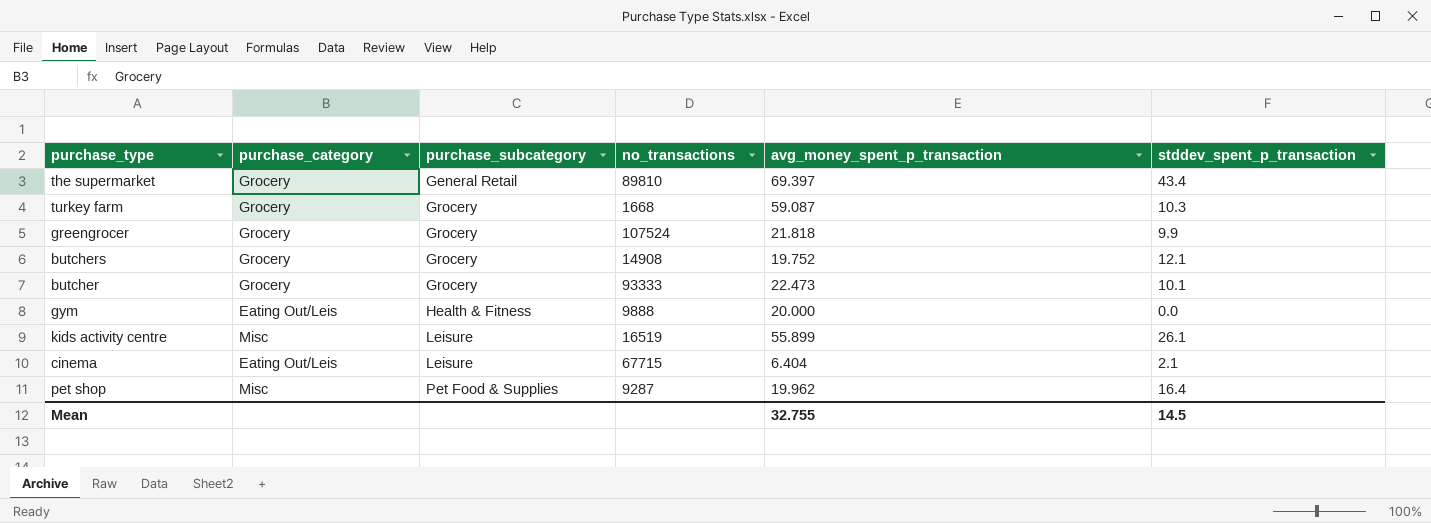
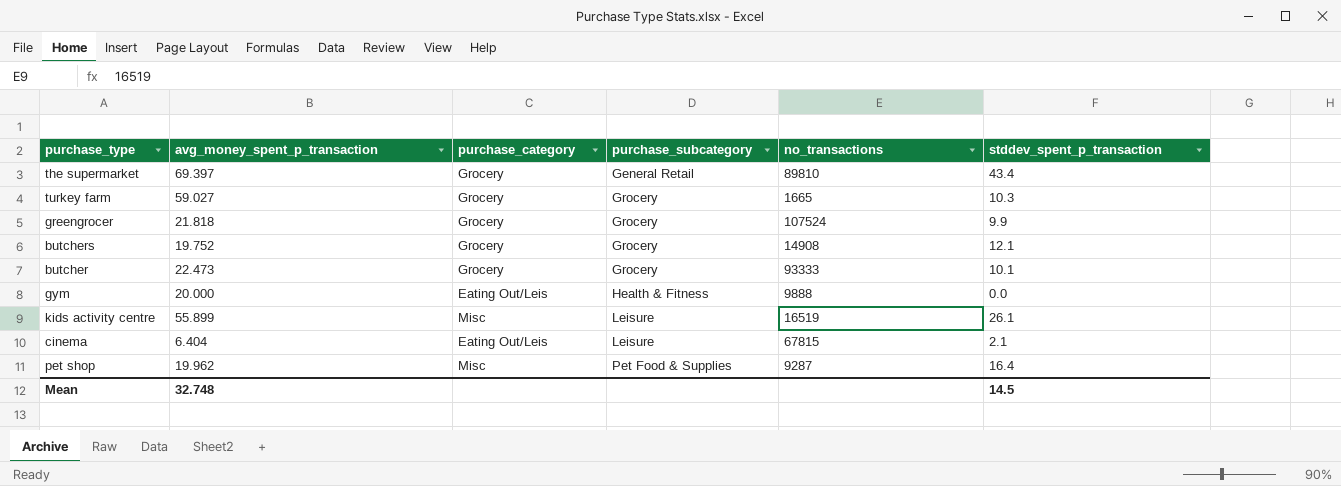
column avg_money_spent_p_transaction | position: 5 -> 2
turkey farm | avg_money_spent_p_transaction: 59.087 -> 59.027
turkey farm | no_transactions: 1668 -> 1665
cinema | no_transactions: 67715 -> 67815
Mean | avg_money_spent_p_transaction: 32.755 -> 32.748

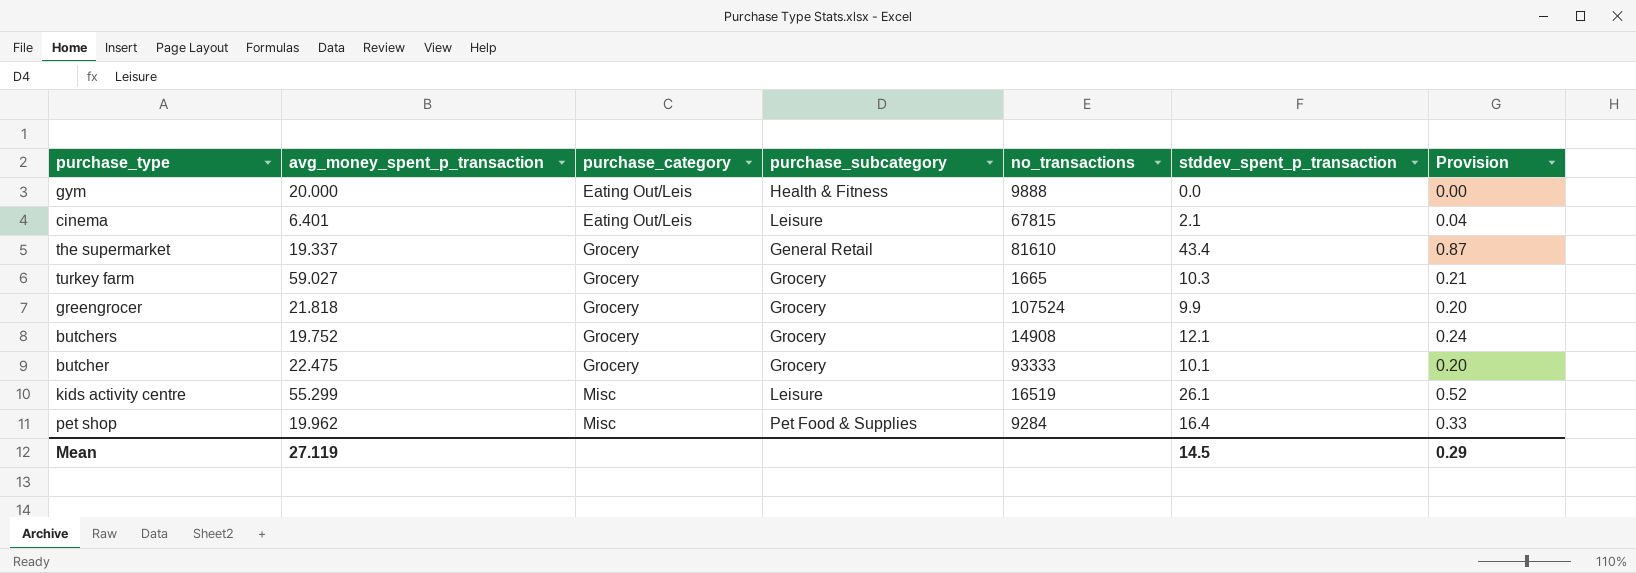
row order: purchase_subcategory ascending -> purchase_category ascending
column Provision | formula: none -> [stddev_spent_p_transaction] * 0.02
cinema | avg_money_spent_p_transaction: 6.404 -> 6.401
the supermarket | avg_money_spent_p_transaction: 69.397 -> 19.337
the supermarket | no_transactions: 89810 -> 81610
butcher | avg_money_spent_p_transaction: 22.473 -> 22.475
kids activity centre | avg_money_spent_p_transaction: 55.899 -> 55.299
pet shop | no_transactions: 9287 -> 9284
Mean | avg_money_spent_p_transaction: 32.748 -> 27.119

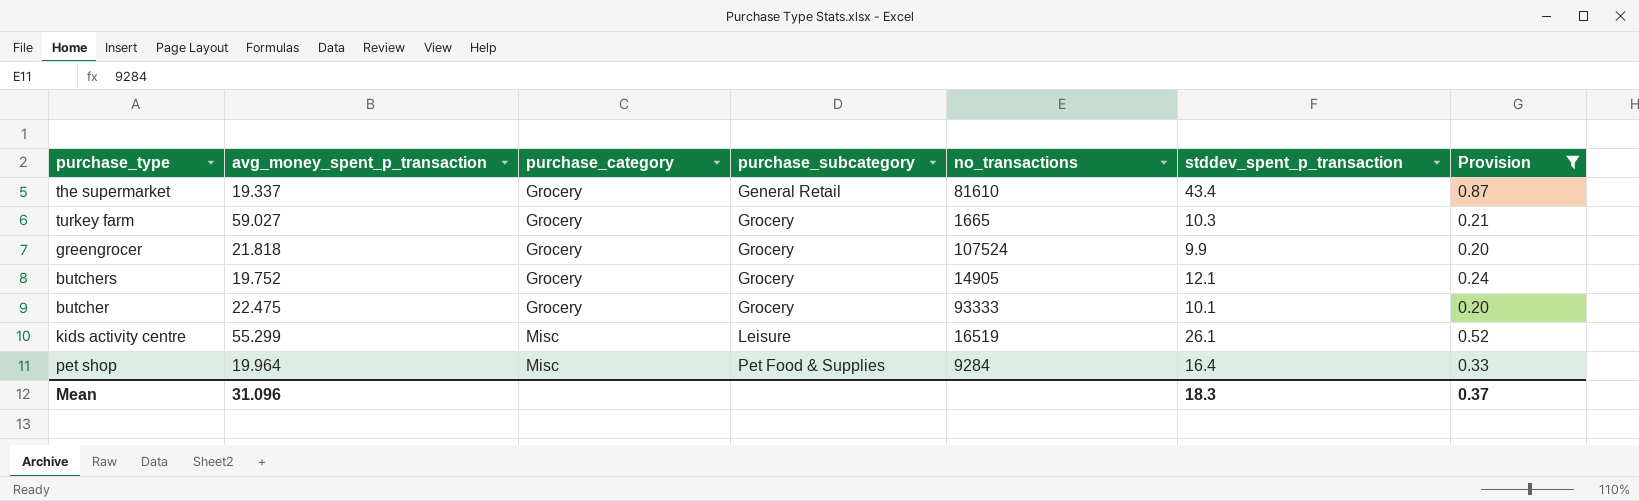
filter: none -> Provision >= 0.20
butchers | no_transactions: 14908 -> 14905
pet shop | avg_money_spent_p_transaction: 19.962 -> 19.964
Mean | avg_money_spent_p_transaction: 27.119 -> 31.096
Mean | stddev_spent_p_transaction: 14.5 -> 18.3
Mean | Provision: 0.29 -> 0.37

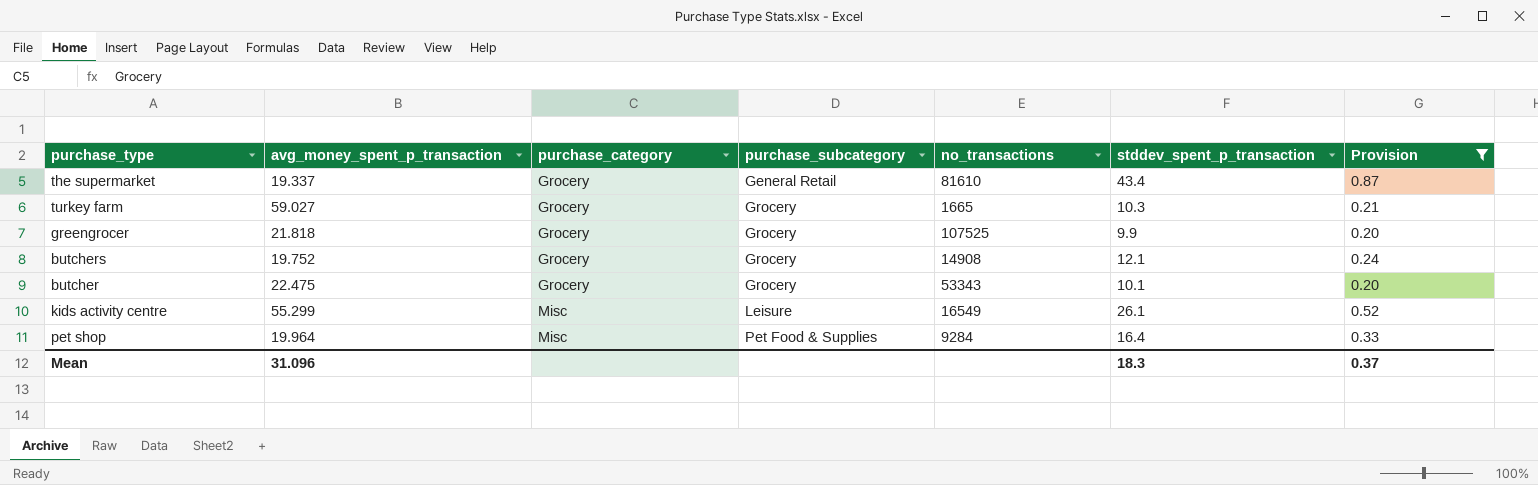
greengrocer | no_transactions: 107524 -> 107525
butchers | no_transactions: 14905 -> 14908
butcher | no_transactions: 93333 -> 53343
kids activity centre | no_transactions: 16519 -> 16549

